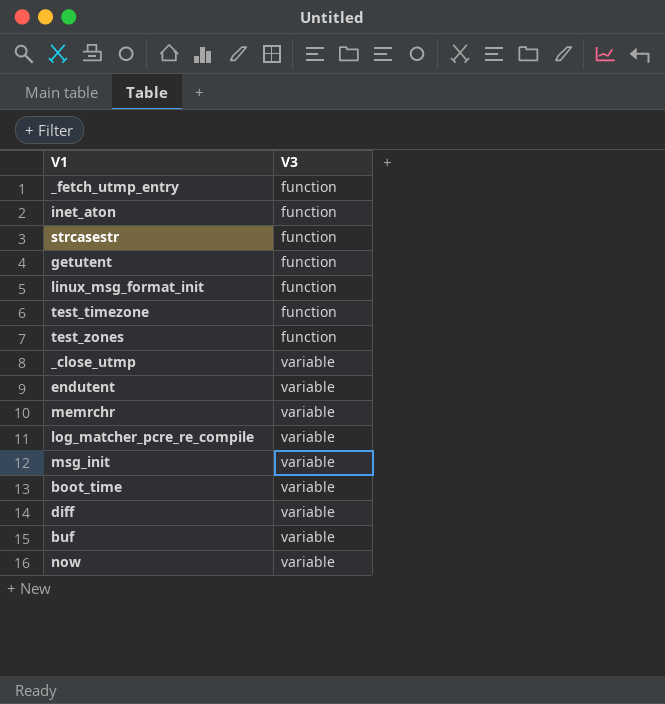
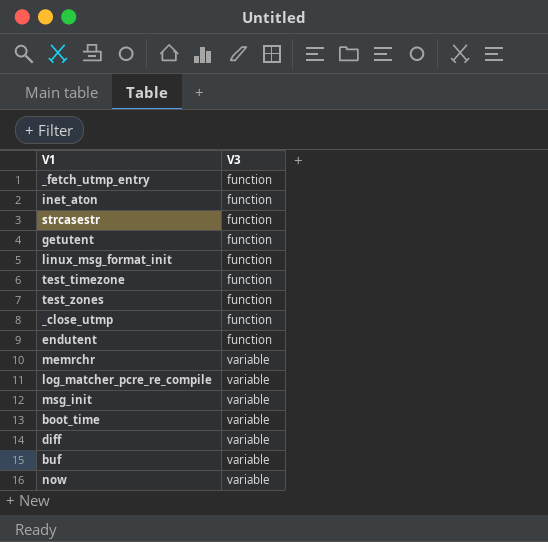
_close_utmp | V3: variable -> function
endutent | V3: variable -> function

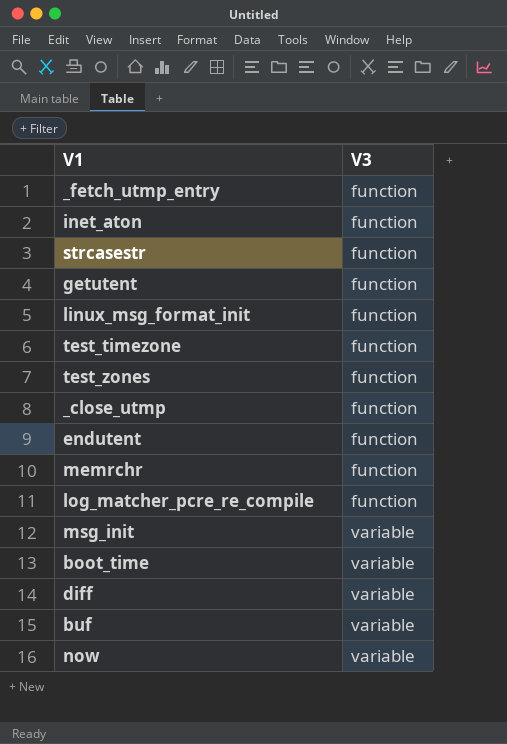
memrchr | V3: variable -> function
log_matcher_pcre_re_compile | V3: variable -> function

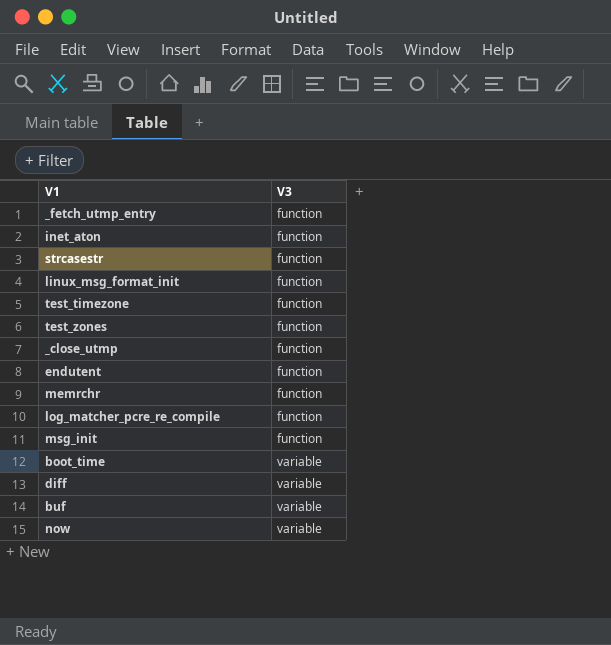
row getutent: function -> none
msg_init | V3: variable -> function

